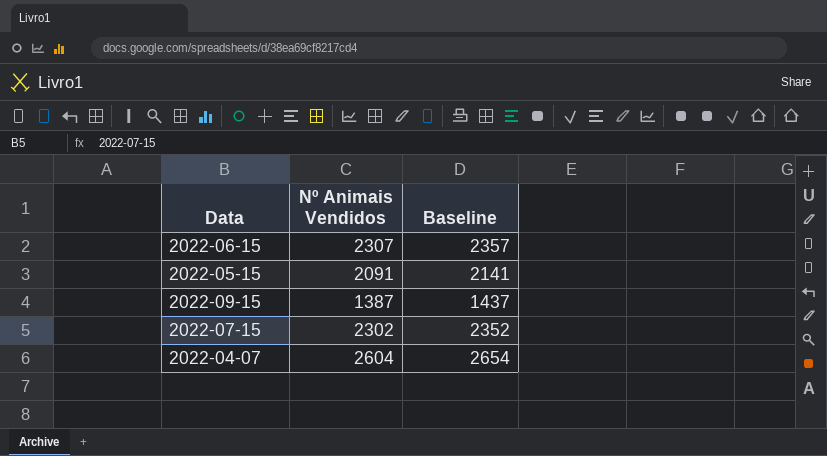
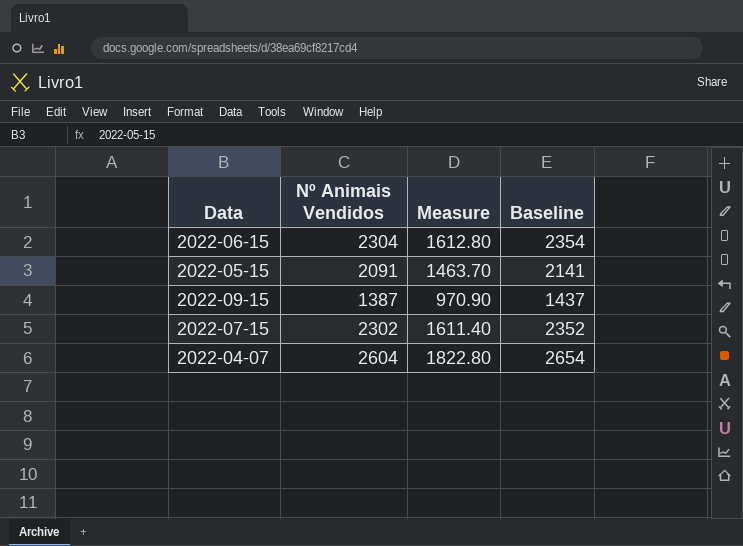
column Measure | formula: none -> [Nº Animais Vendidos] * 0.7
2022-06-15 | Nº Animais Vendidos: 2307 -> 2304
2022-06-15 | Baseline: 2357 -> 2354

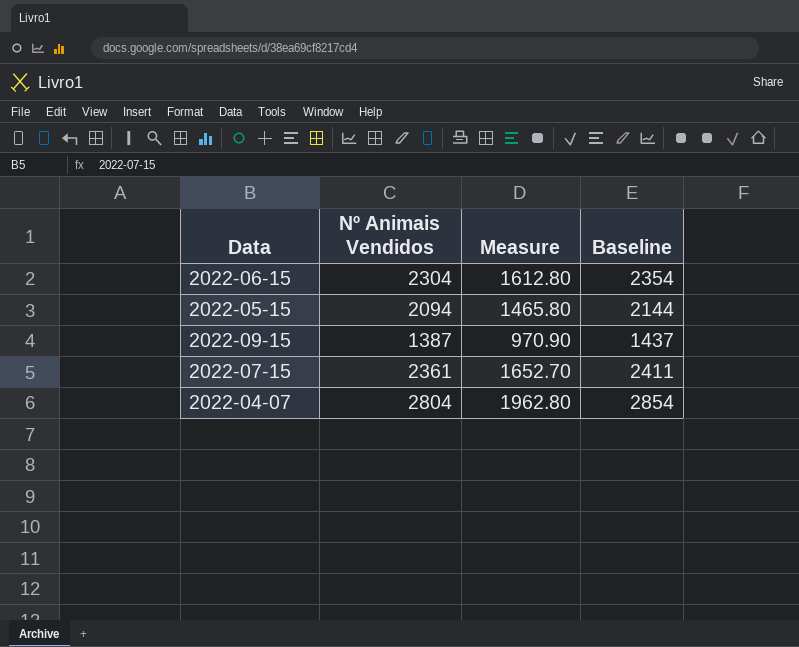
2022-05-15 | Nº Animais Vendidos: 2091 -> 2094
2022-05-15 | Measure: 1463.70 -> 1465.80
2022-05-15 | Baseline: 2141 -> 2144
2022-07-15 | Nº Animais Vendidos: 2302 -> 2361
2022-07-15 | Measure: 1611.40 -> 1652.70
2022-07-15 | Baseline: 2352 -> 2411
2022-04-07 | Nº Animais Vendidos: 2604 -> 2804
2022-04-07 | Measure: 1822.80 -> 1962.80
2022-04-07 | Baseline: 2654 -> 2854

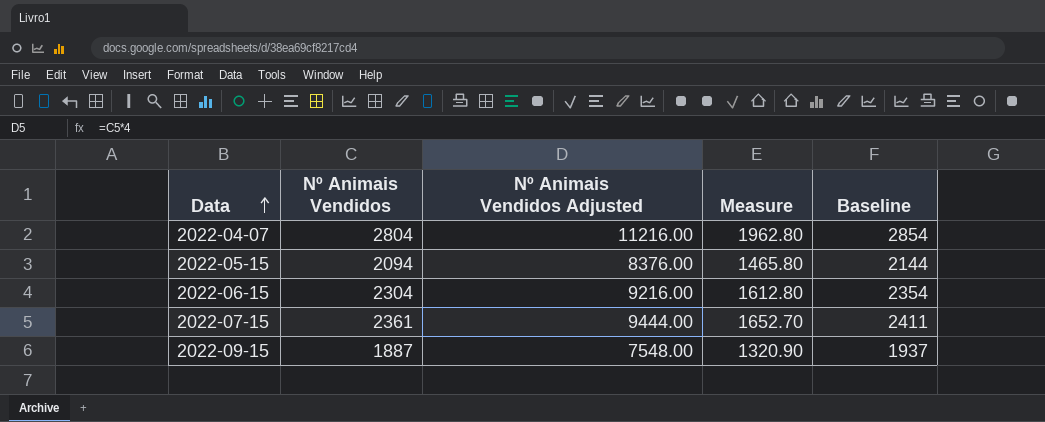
row order: none -> Data ascending
column Nº Animais Vendidos Adjusted | formula: none -> [Nº Animais Vendidos] * 4
2022-09-15 | Nº Animais Vendidos: 1387 -> 1887
2022-09-15 | Measure: 970.90 -> 1320.90
2022-09-15 | Baseline: 1437 -> 1937

